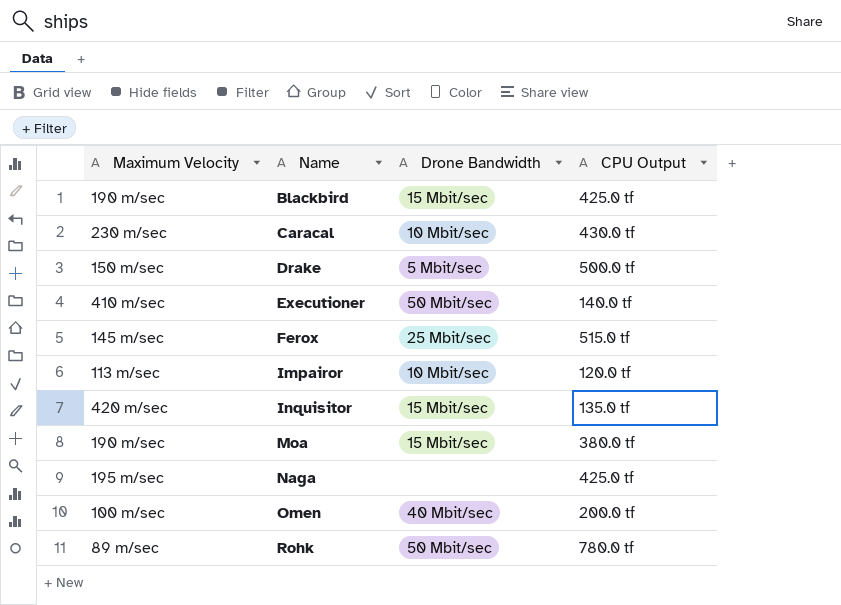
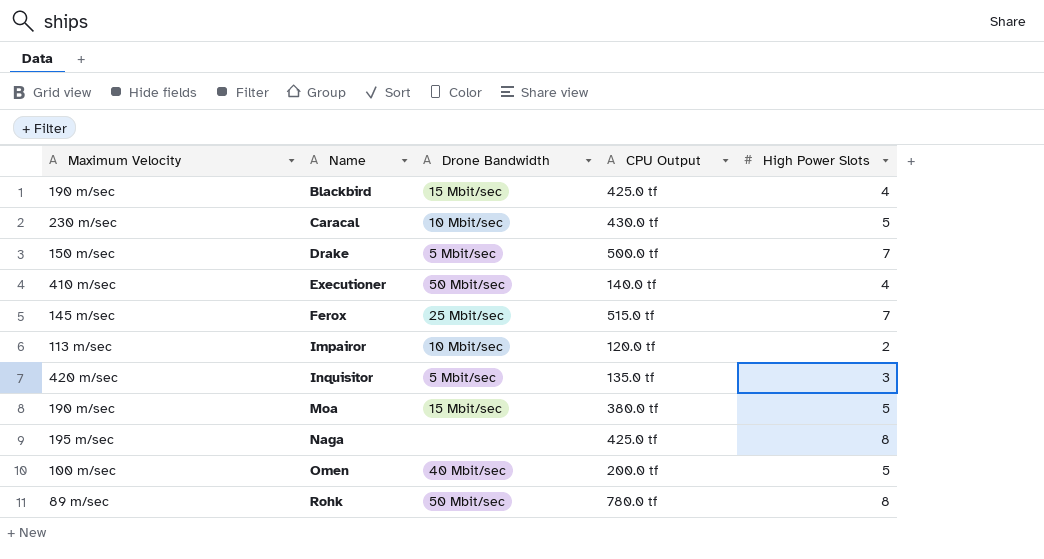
column High Power Slots | position: none -> 5
Inquisitor | Drone Bandwidth: 15 Mbit/sec -> 5 Mbit/sec

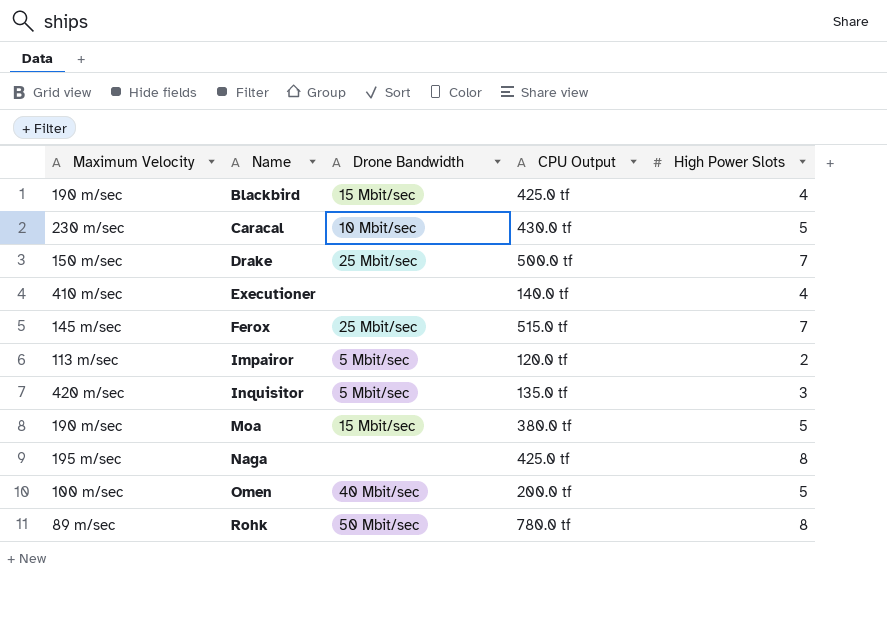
Drake | Drone Bandwidth: 5 Mbit/sec -> 25 Mbit/sec
Executioner | Drone Bandwidth: 50 Mbit/sec -> none
Impairor | Drone Bandwidth: 10 Mbit/sec -> 5 Mbit/sec

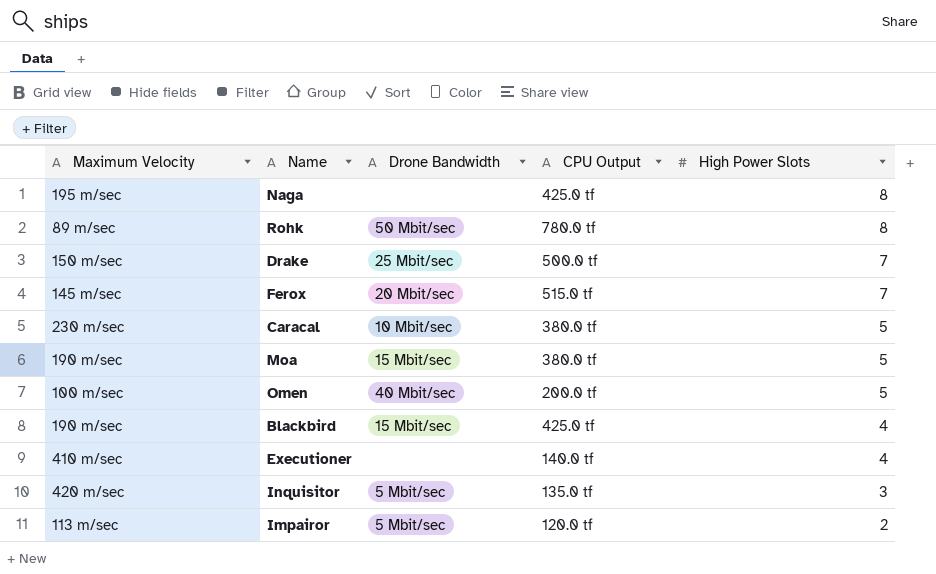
row order: Name ascending -> High Power Slots descending
Ferox | Drone Bandwidth: 25 Mbit/sec -> 20 Mbit/sec
Caracal | CPU Output: 430.0 tf -> 380.0 tf

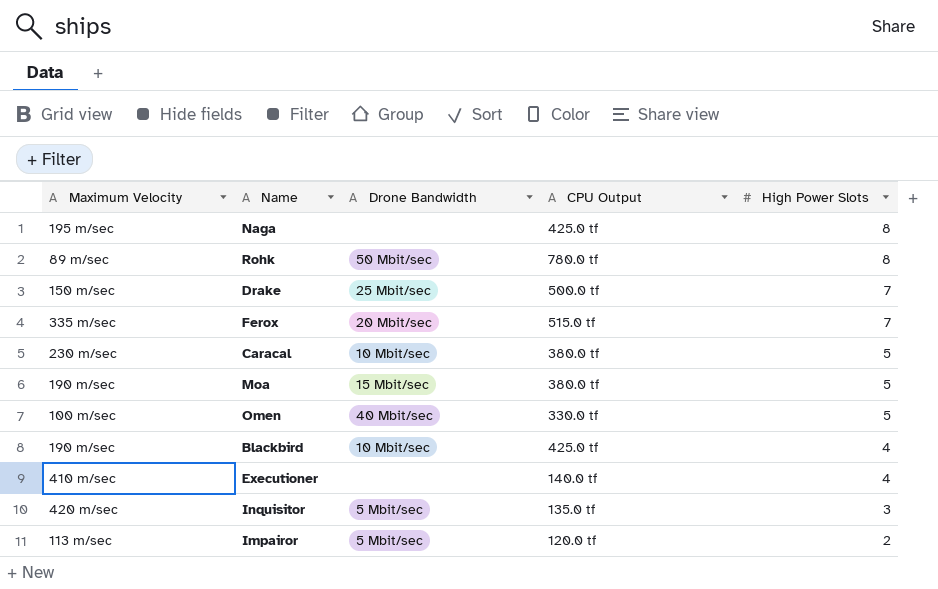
Ferox | Maximum Velocity: 145 m/sec -> 335 m/sec
Omen | CPU Output: 200.0 tf -> 330.0 tf
Blackbird | Drone Bandwidth: 15 Mbit/sec -> 10 Mbit/sec

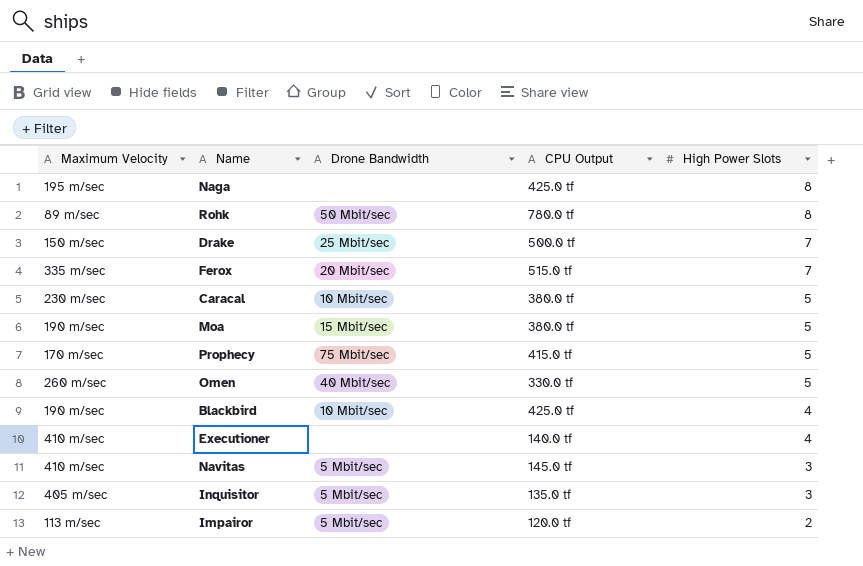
row Prophecy: none -> 170 m/sec | 75 Mbit/sec | 415.0 tf | 5
Omen | Maximum Velocity: 100 m/sec -> 260 m/sec
row Navitas: none -> 410 m/sec | 5 Mbit/sec | 145.0 tf | 3
Inquisitor | Maximum Velocity: 420 m/sec -> 405 m/sec

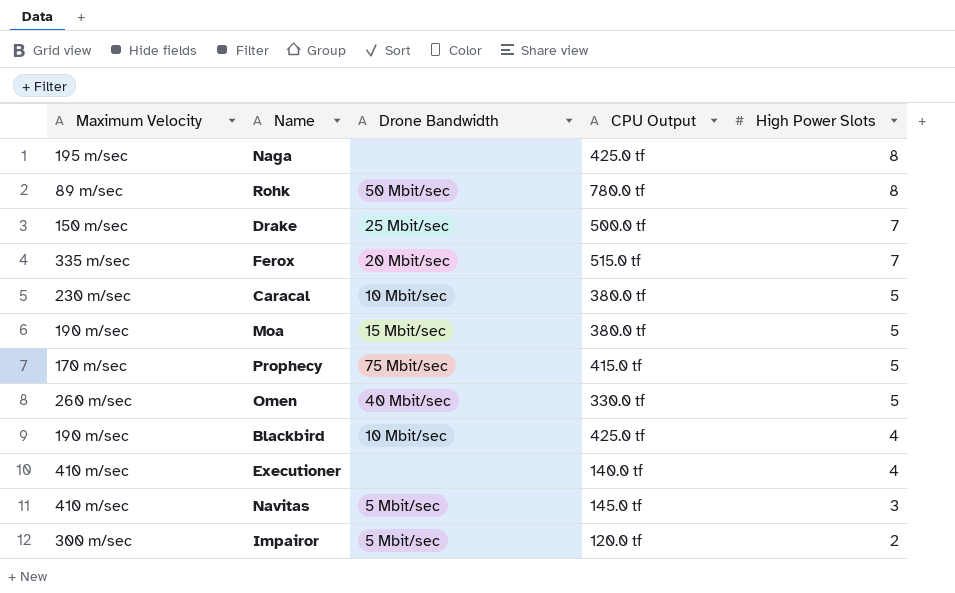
row Inquisitor: 405 m/sec | 5 Mbit/sec | 135.0 tf | 3 -> none
Impairor | Maximum Velocity: 113 m/sec -> 300 m/sec

